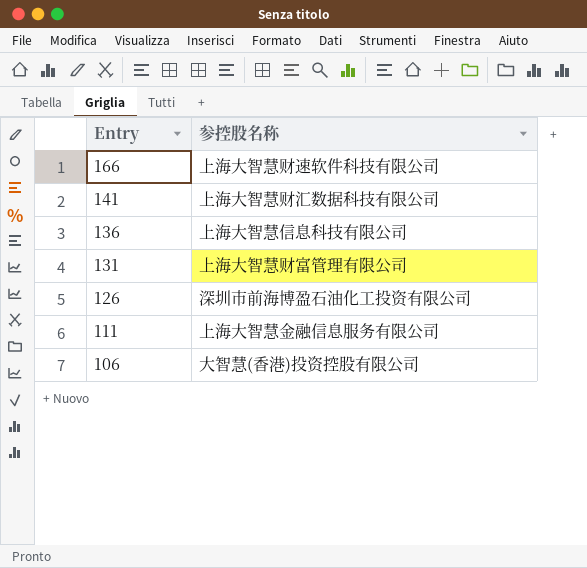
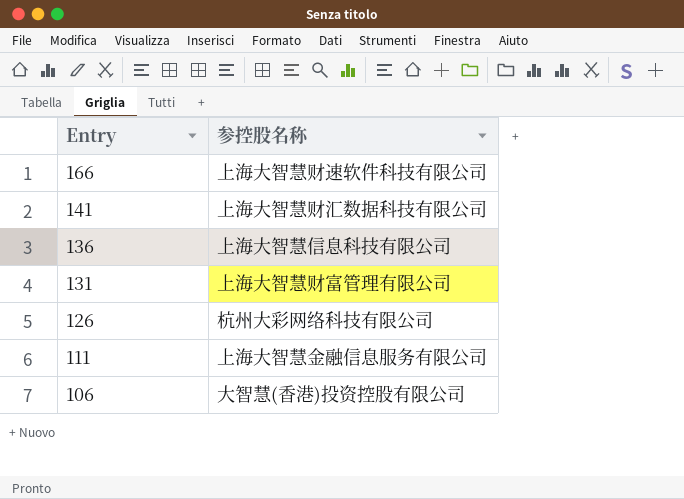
126 | 参控股名称: 深圳市前海博盈石油化工投资有限公司 -> 杭州大彩网络科技有限公司

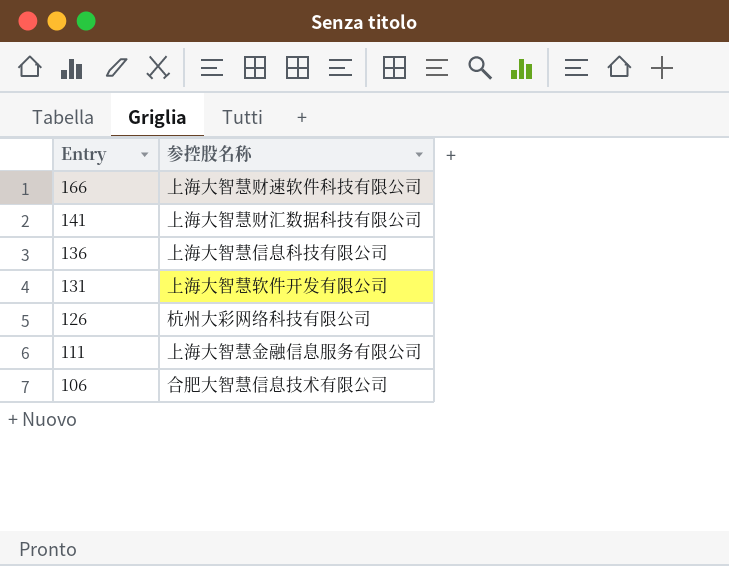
131 | 参控股名称: 上海大智慧财富管理有限公司 -> 上海大智慧软件开发有限公司
106 | 参控股名称: 大智慧(香港)投资控股有限公司 -> 合肥大智慧信息技术有限公司

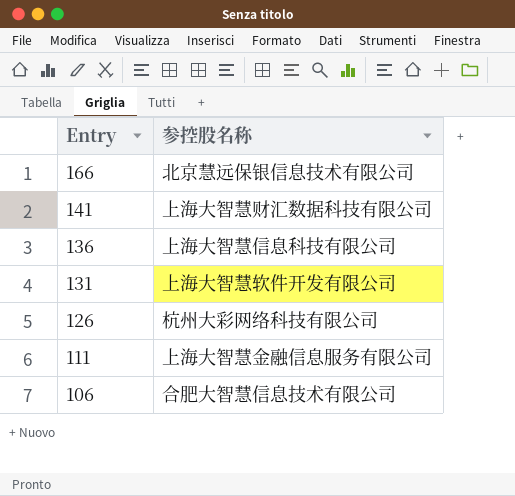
166 | 参控股名称: 上海大智慧财速软件科技有限公司 -> 北京慧远保银信息技术有限公司

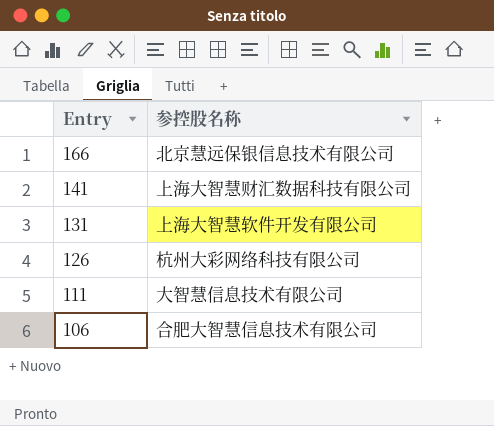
row 136: 上海大智慧信息科技有限公司 -> none
111 | 参控股名称: 上海大智慧金融信息服务有限公司 -> 大智慧信息技术有限公司

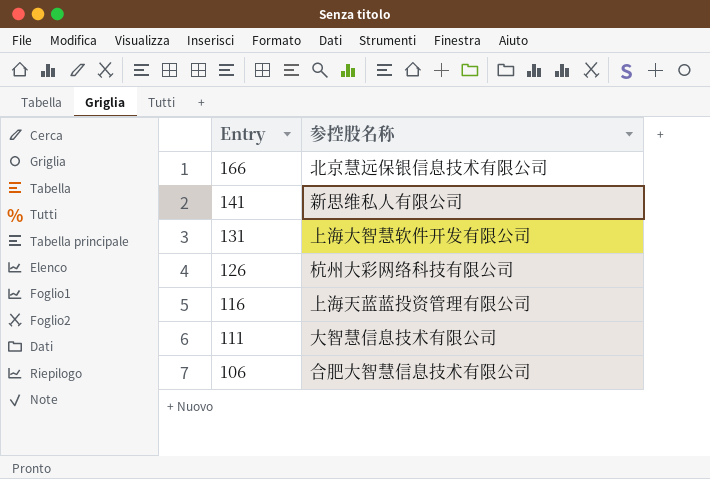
141 | 参控股名称: 上海大智慧财汇数据科技有限公司 -> 新思维私人有限公司
row 116: none -> 上海天蓝蓝投资管理有限公司

